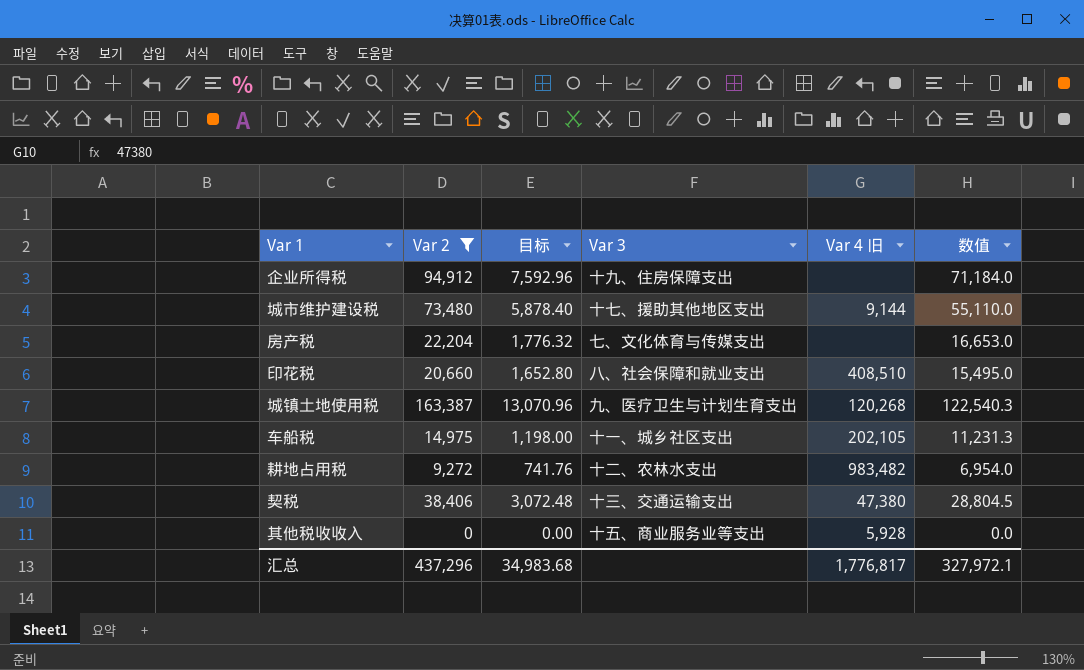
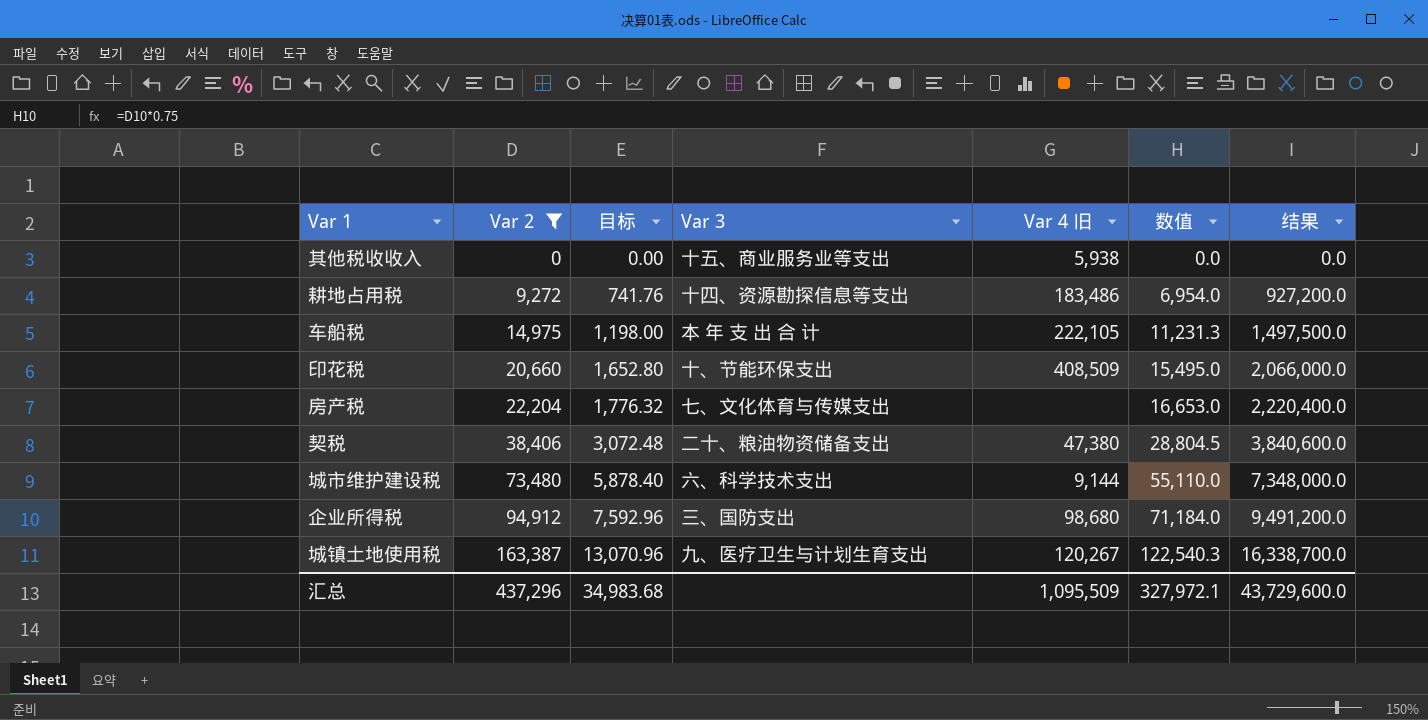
row order: none -> Var 2 ascending
column 结果 | formula: none -> [Var 2] * 100
其他税收收入 | Var 4 旧: 5,928 -> 5,938
耕地占用税 | Var 3: 十二、农林水支出 -> 十四、资源勘探信息等支出
耕地占用税 | Var 4 旧: 983,482 -> 183,486
车船税 | Var 3: 十一、城乡社区支出 -> 本 年 支 出 合 计
车船税 | Var 4 旧: 202,105 -> 222,105
印花税 | Var 3: 八、社会保障和就业支出 -> 十、节能环保支出
印花税 | Var 4 旧: 408,510 -> 408,509
契税 | Var 3: 十三、交通运输支出 -> 二十、粮油物资储备支出
城市维护建设税 | Var 3: 十七、援助其他地区支出 -> 六、科学技术支出
企业所得税 | Var 3: 十九、住房保障支出 -> 三、国防支出
企业所得税 | Var 4 旧: none -> 98,680
城镇土地使用税 | Var 4 旧: 120,268 -> 120,267
汇总 | Var 4 旧: 1,776,817 -> 1,095,509

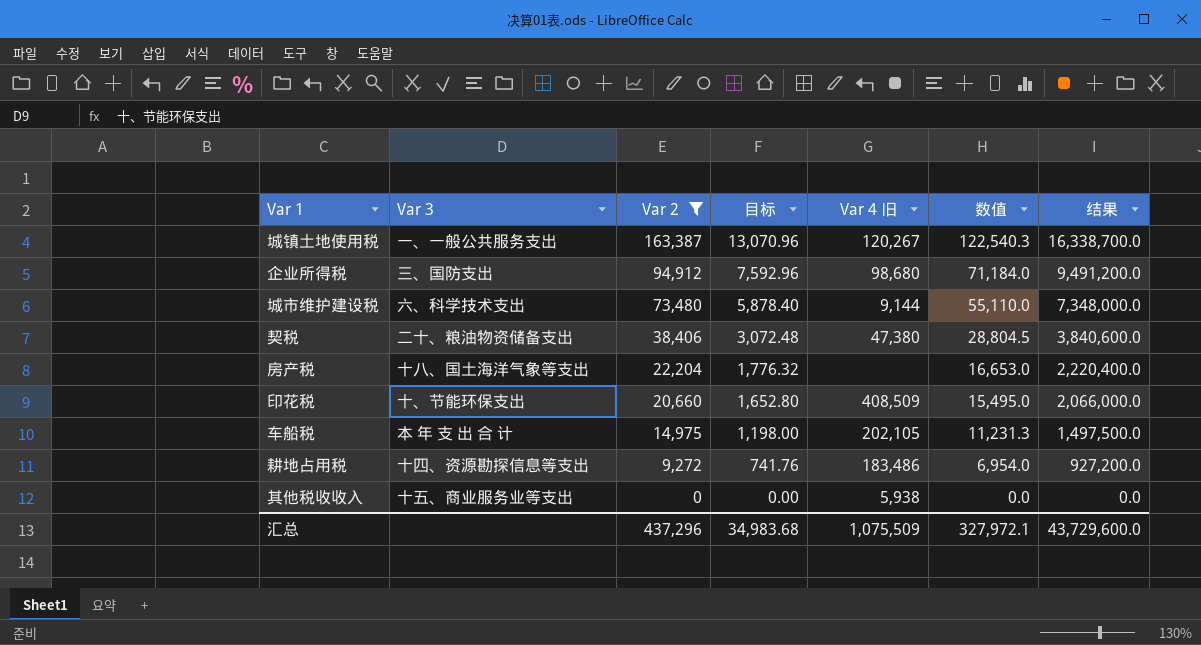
row order: Var 2 ascending -> Var 2 descending
column Var 3 | position: 4 -> 2
城镇土地使用税 | Var 3: 九、医疗卫生与计划生育支出 -> 一、一般公共服务支出
房产税 | Var 3: 七、文化体育与传媒支出 -> 十八、国土海洋气象等支出
车船税 | Var 4 旧: 222,105 -> 202,105
汇总 | Var 4 旧: 1,095,509 -> 1,075,509

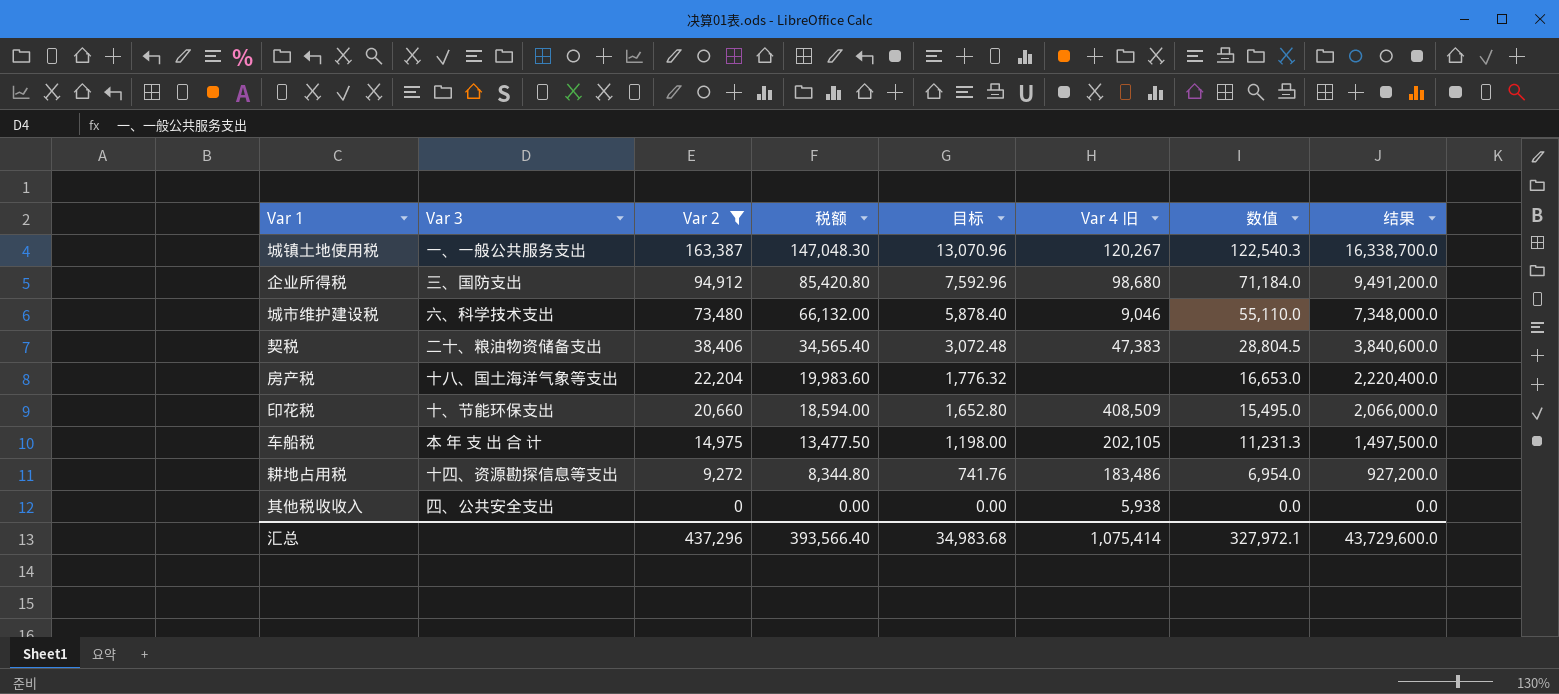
column 税额 | formula: none -> [Var 2] * 0.9
城市维护建设税 | Var 4 旧: 9,144 -> 9,046
契税 | Var 4 旧: 47,380 -> 47,383
其他税收收入 | Var 3: 十五、商业服务业等支出 -> 四、公共安全支出
汇总 | Var 4 旧: 1,075,509 -> 1,075,414

